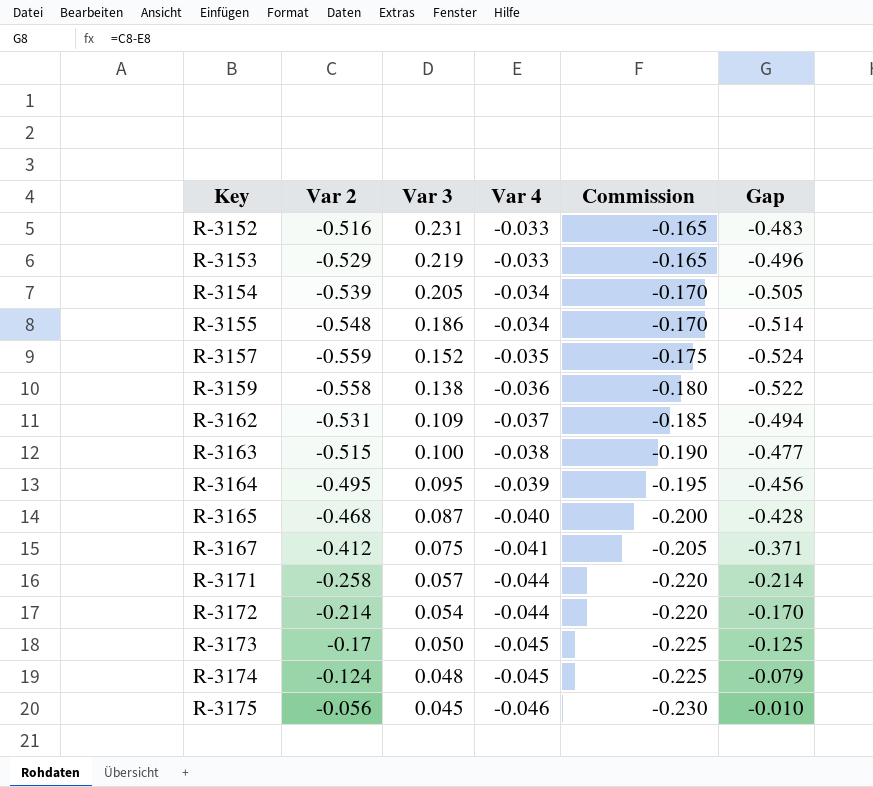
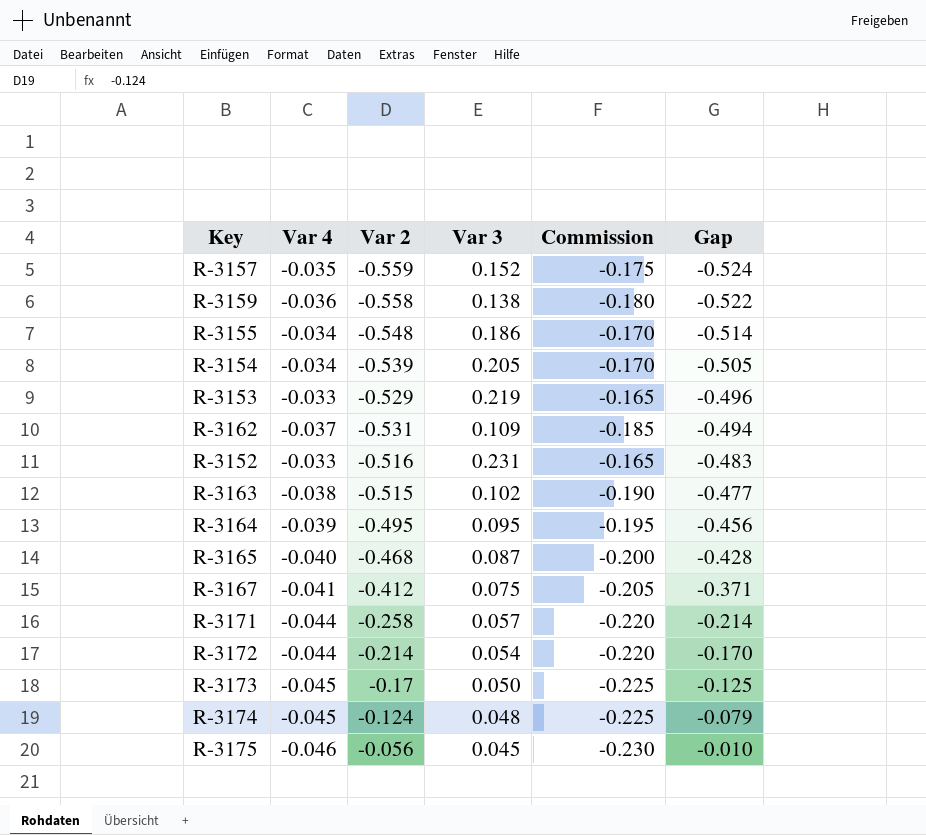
row order: Key ascending -> Gap ascending
column Var 4 | position: 4 -> 2
R-3163 | Var 3: 0.100 -> 0.102

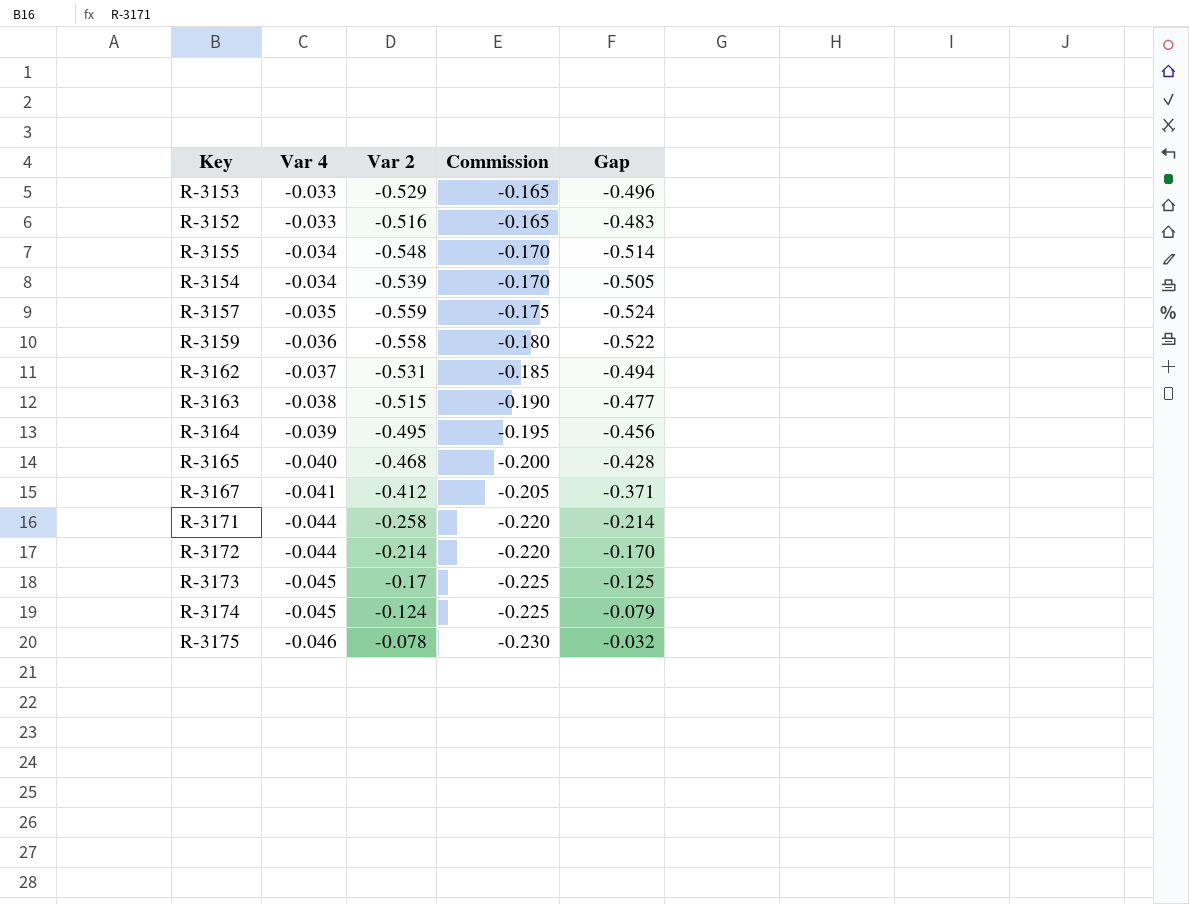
row order: Gap ascending -> Var 4 descending
column Var 3 | position: 4 -> none
R-3175 | Var 2: -0.056 -> -0.078
R-3175 | Gap: -0.010 -> -0.032

